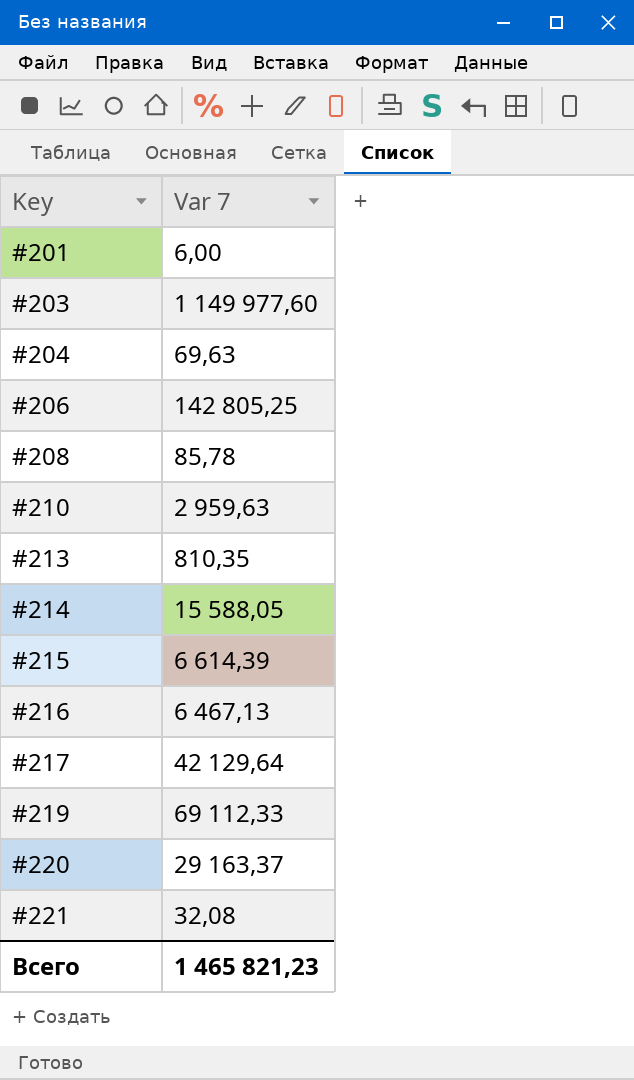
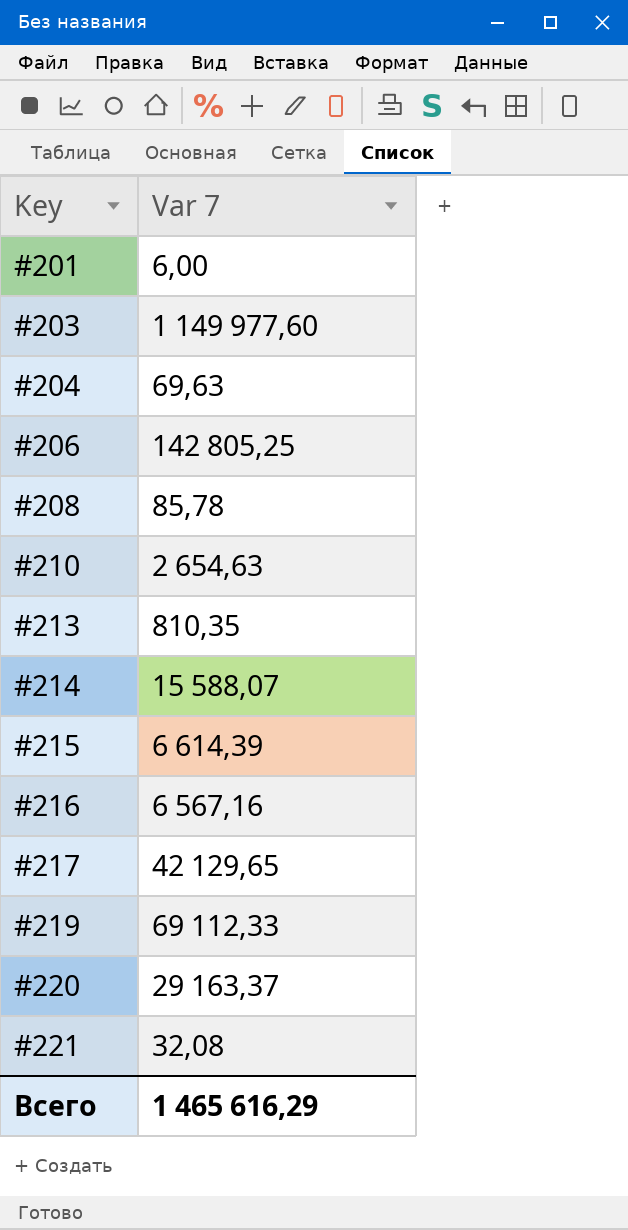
#210 | Var 7: 2 959,63 -> 2 654,63
#214 | Var 7: 15 588,05 -> 15 588,07
#216 | Var 7: 6 467,13 -> 6 567,16
#217 | Var 7: 42 129,64 -> 42 129,65
Всего | Var 7: 1 465 821,23 -> 1 465 616,29

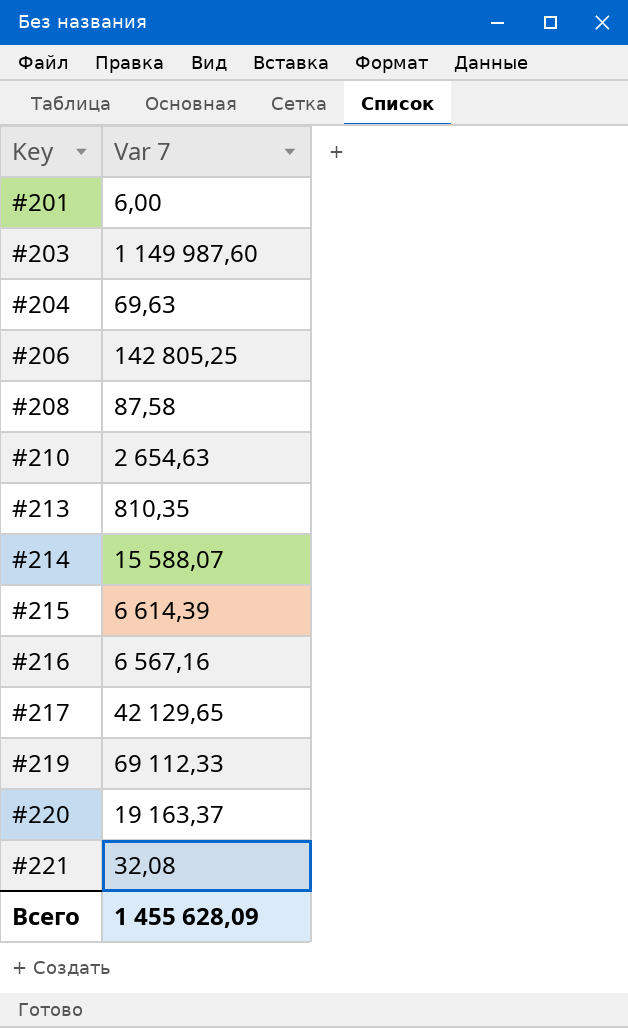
#203 | Var 7: 1 149 977,60 -> 1 149 987,60
#208 | Var 7: 85,78 -> 87,58
#220 | Var 7: 29 163,37 -> 19 163,37
Всего | Var 7: 1 465 616,29 -> 1 455 628,09

